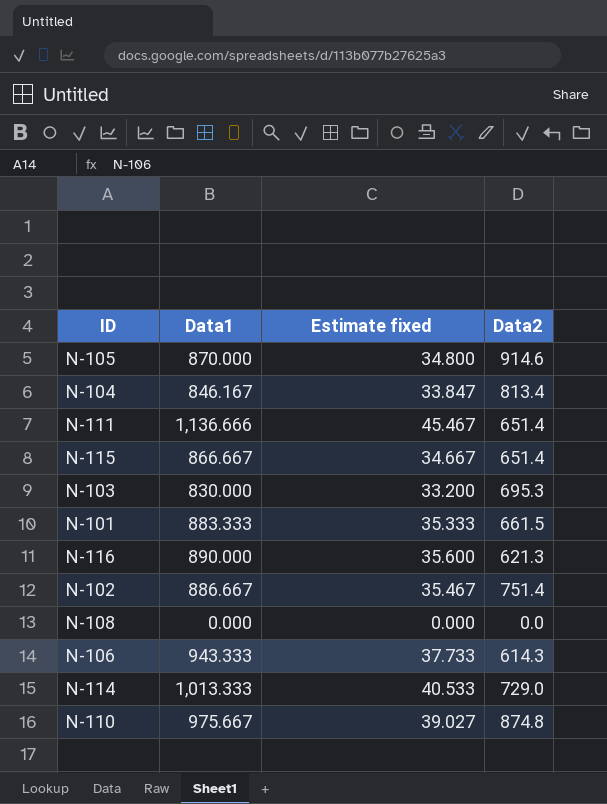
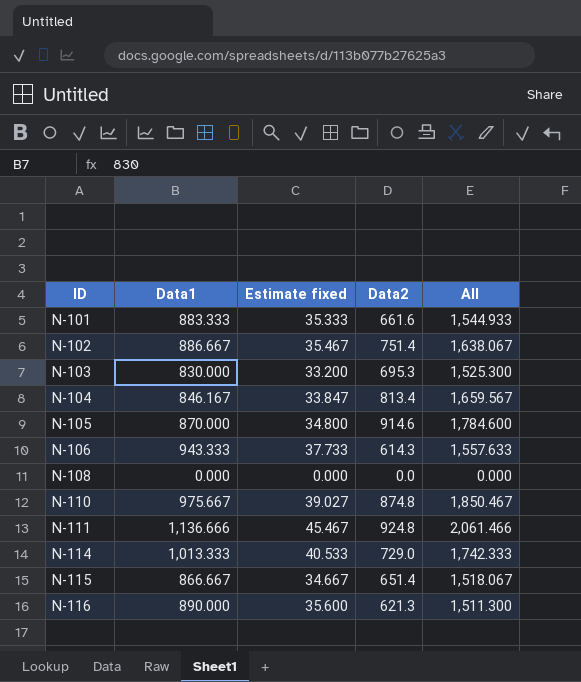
row order: none -> ID ascending
column All | formula: none -> [Data1] + [Data2]
N-101 | Data2: 661.5 -> 661.6
N-111 | Data2: 651.4 -> 924.8

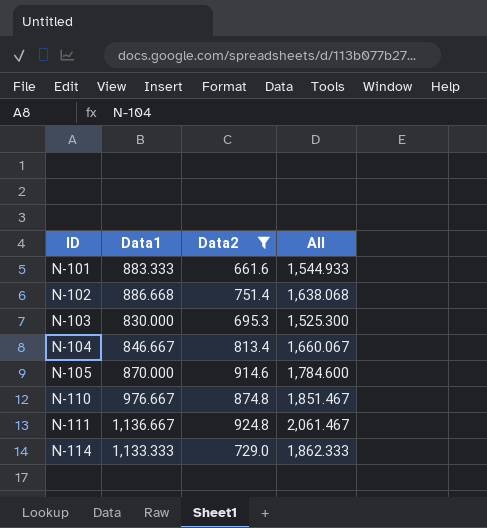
filter: none -> Data2 >= 661.6
column Estimate fixed | formula: [Data1] * 0.04 -> none
N-102 | Data1: 886.667 -> 886.668
N-102 | All: 1,638.067 -> 1,638.068
N-104 | Data1: 846.167 -> 846.667
N-104 | All: 1,659.567 -> 1,660.067
N-110 | Data1: 975.667 -> 976.667
N-110 | All: 1,850.467 -> 1,851.467
N-111 | Data1: 1,136.666 -> 1,136.667
N-111 | All: 2,061.466 -> 2,061.467
N-114 | Data1: 1,013.333 -> 1,133.333
N-114 | All: 1,742.333 -> 1,862.333

